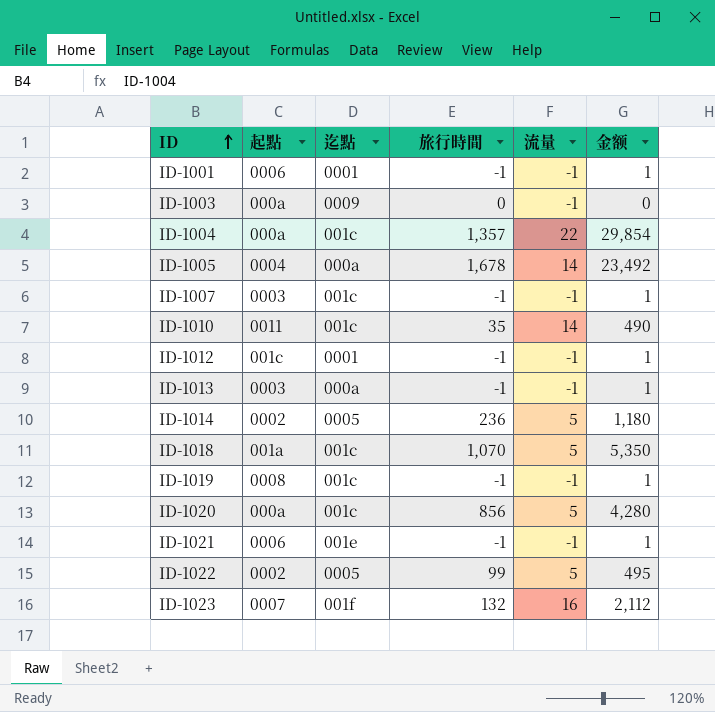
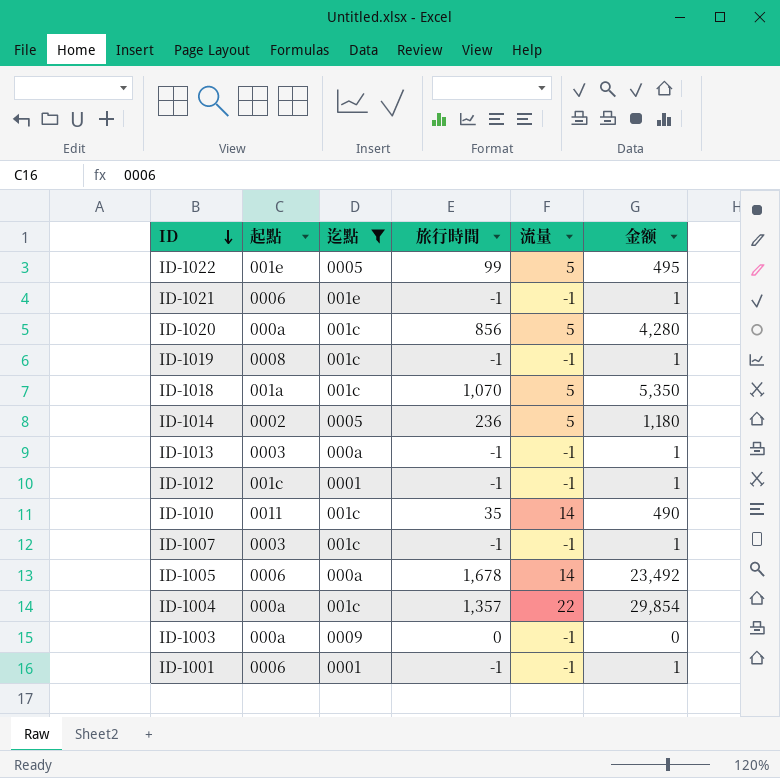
filter: none -> 迄點 != 001f
row order: ID ascending -> ID descending
ID-1022 | 起點: 0002 -> 001e
ID-1005 | 起點: 0004 -> 0006

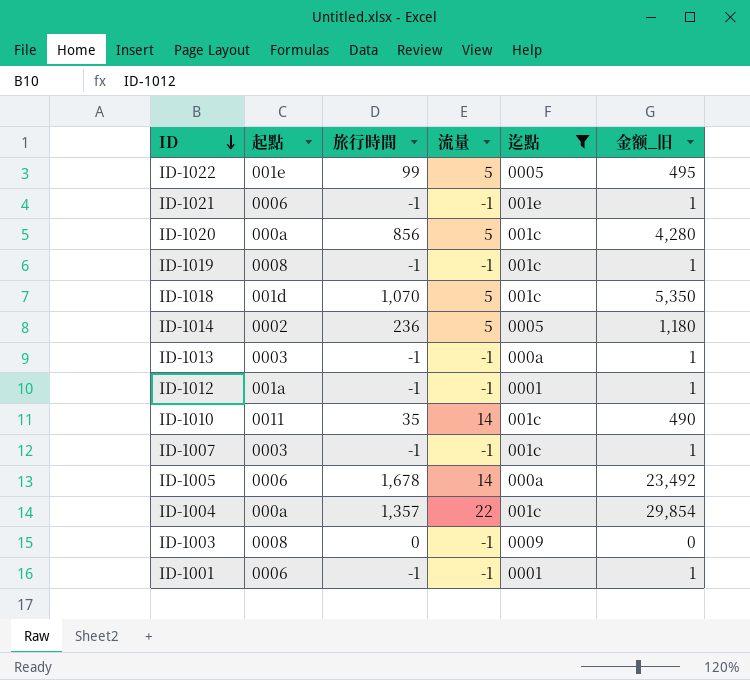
column 迄點 | position: 3 -> 5
column name: 金额 -> 金额_旧
ID-1018 | 起點: 001a -> 001d
ID-1012 | 起點: 001c -> 001a
ID-1003 | 起點: 000a -> 0008

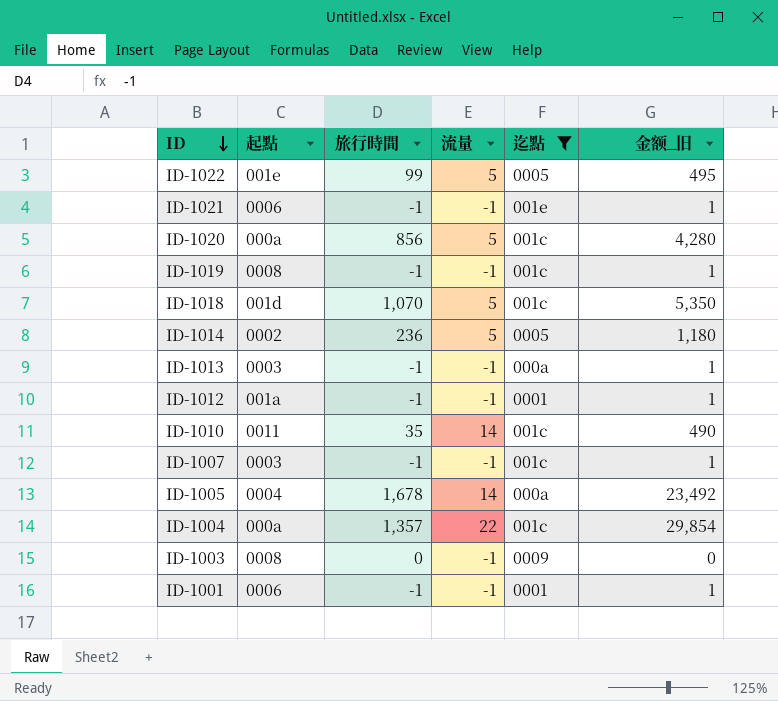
ID-1005 | 起點: 0006 -> 0004

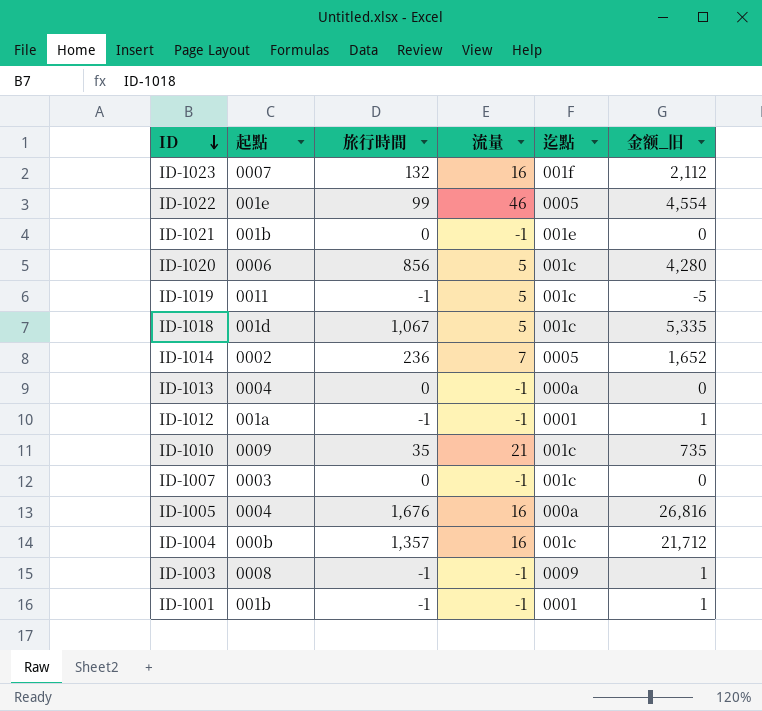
filter: 迄點 != 001f -> none
ID-1022 | 流量: 5 -> 46
ID-1022 | 金额_旧: 495 -> 4,554
ID-1021 | 起點: 0006 -> 001b
ID-1021 | 旅行時間: -1 -> 0
ID-1021 | 金额_旧: 1 -> 0
ID-1020 | 起點: 000a -> 0006
ID-1019 | 起點: 0008 -> 0011
ID-1019 | 流量: -1 -> 5
ID-1019 | 金额_旧: 1 -> -5
ID-1018 | 旅行時間: 1,070 -> 1,067
ID-1018 | 金额_旧: 5,350 -> 5,335
ID-1014 | 流量: 5 -> 7
ID-1014 | 金额_旧: 1,180 -> 1,652
ID-1013 | 起點: 0003 -> 0004
ID-1013 | 旅行時間: -1 -> 0
ID-1013 | 金额_旧: 1 -> 0
ID-1010 | 起點: 0011 -> 0009
ID-1010 | 流量: 14 -> 21
ID-1010 | 金额_旧: 490 -> 735
ID-1007 | 旅行時間: -1 -> 0
ID-1007 | 金额_旧: 1 -> 0
ID-1005 | 旅行時間: 1,678 -> 1,676
ID-1005 | 流量: 14 -> 16
ID-1005 | 金额_旧: 23,492 -> 26,816
ID-1004 | 起點: 000a -> 000b
ID-1004 | 流量: 22 -> 16
ID-1004 | 金额_旧: 29,854 -> 21,712
ID-1003 | 旅行時間: 0 -> -1
ID-1003 | 金额_旧: 0 -> 1
ID-1001 | 起點: 0006 -> 001b

